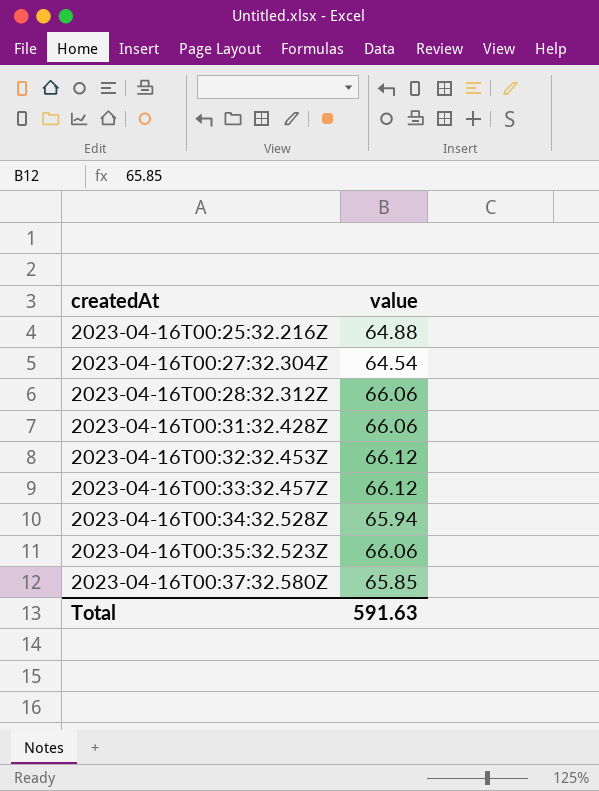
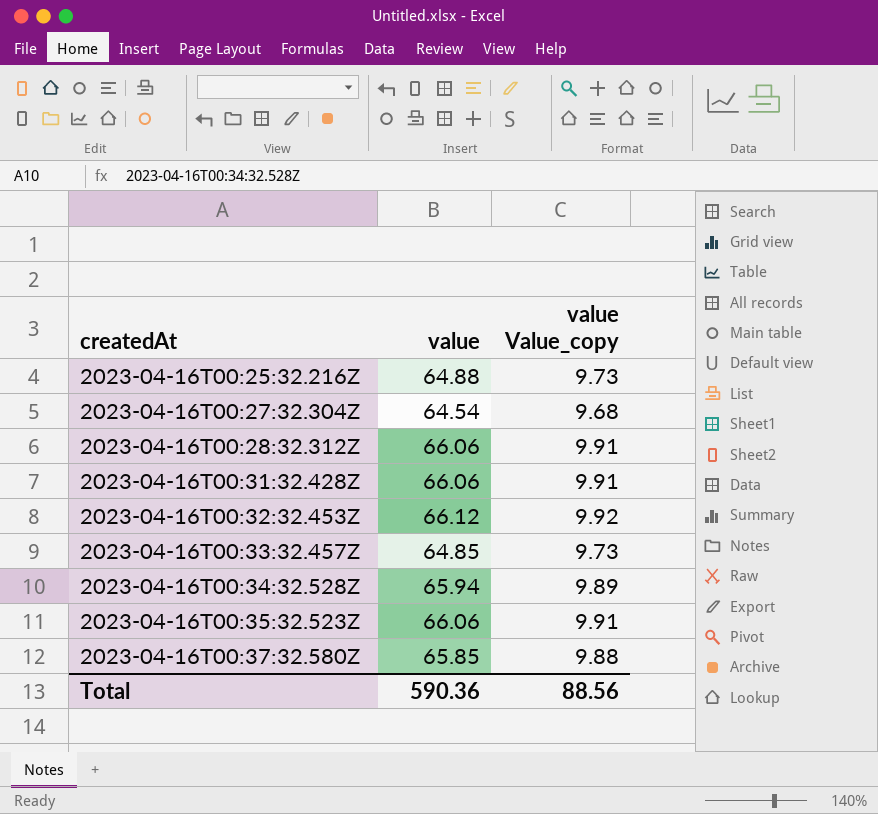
column value Value_copy | formula: none -> [value] * 0.15
2023-04-16T00:33:32.457Z | value: 66.12 -> 64.85
Total | value: 591.63 -> 590.36

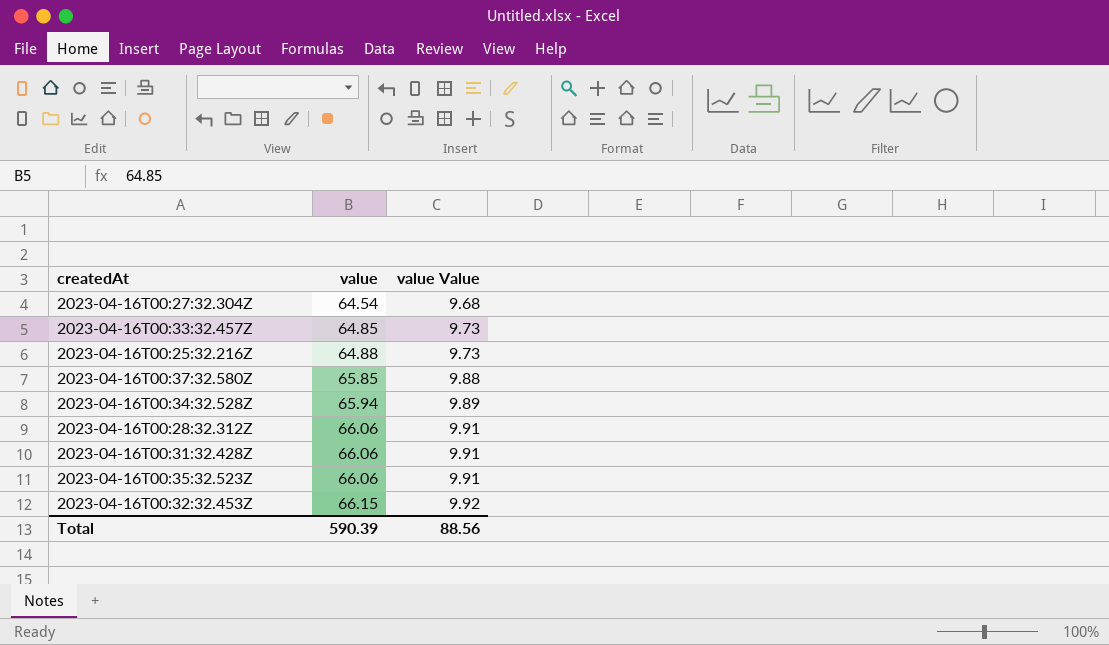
row order: createdAt ascending -> value ascending
column name: value Value_copy -> value Value
2023-04-16T00:32:32.453Z | value: 66.12 -> 66.15
Total | value: 590.36 -> 590.39

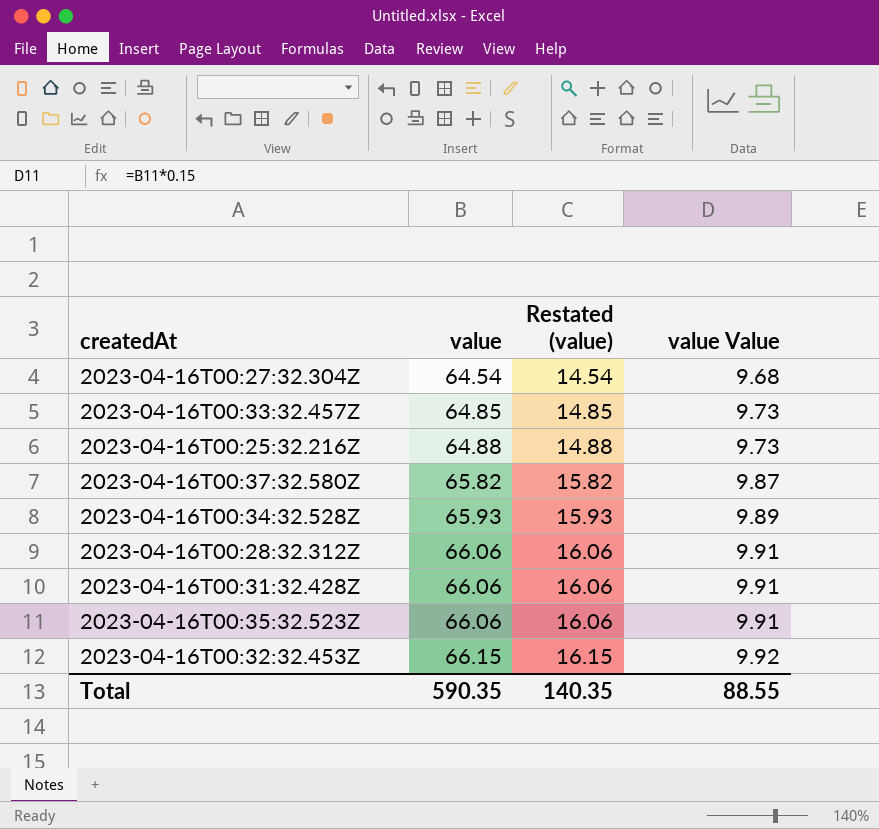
column Restated (value) | formula: none -> [value] - 50
2023-04-16T00:37:32.580Z | value: 65.85 -> 65.82
2023-04-16T00:37:32.580Z | value Value: 9.88 -> 9.87
2023-04-16T00:34:32.528Z | value: 65.94 -> 65.93
Total | value: 590.39 -> 590.35
Total | value Value: 88.56 -> 88.55

